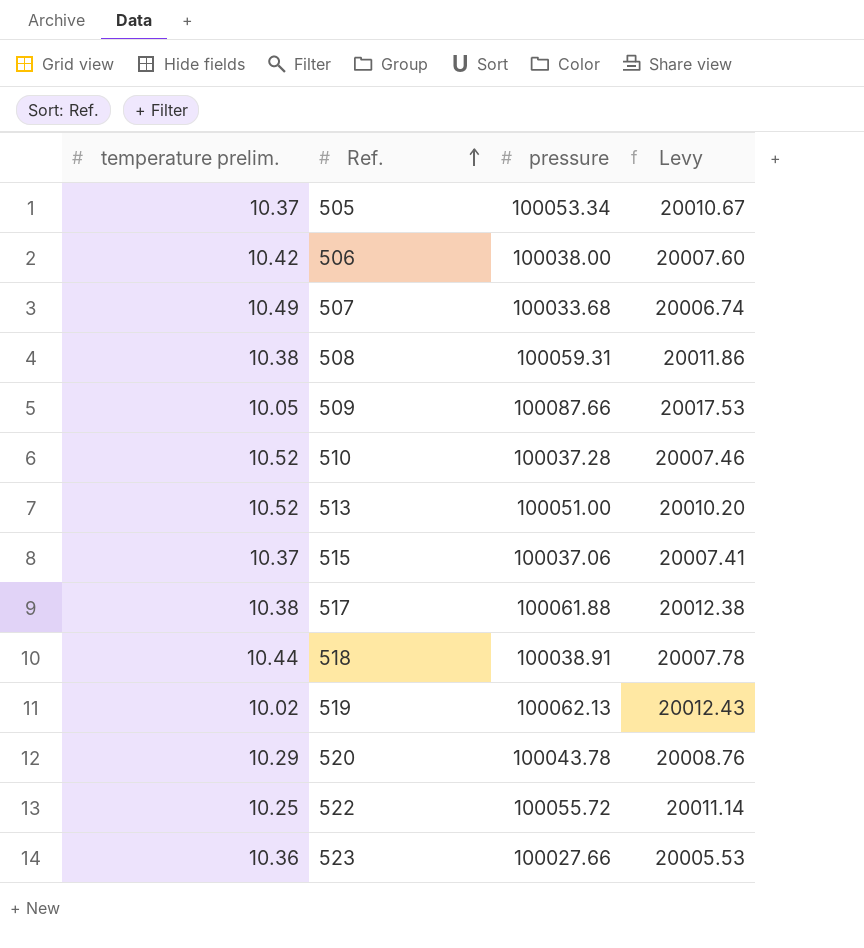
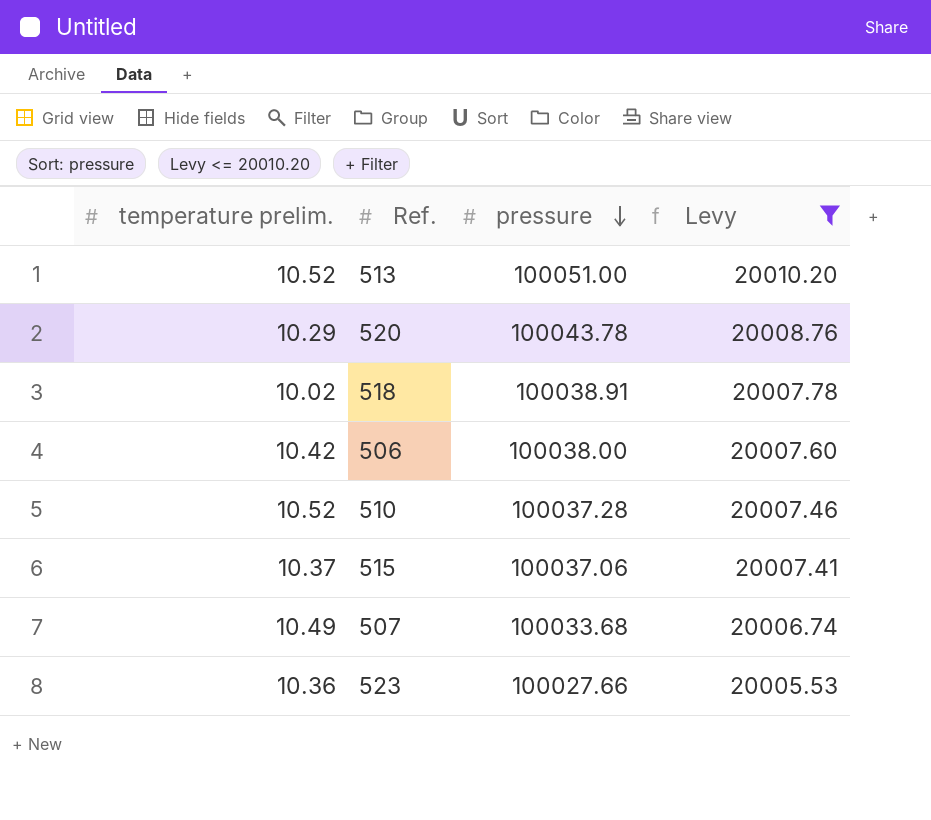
filter: none -> Levy <= 20010.20
row order: Ref. ascending -> pressure descending
518 | temperature prelim.: 10.44 -> 10.02

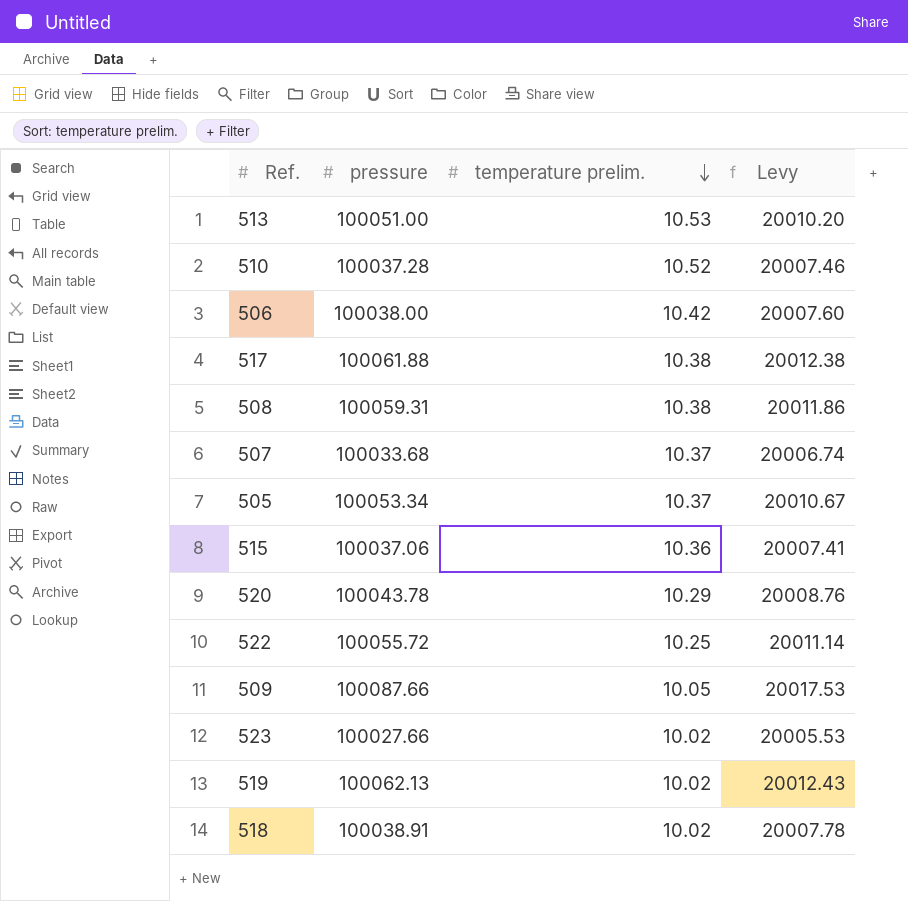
filter: Levy <= 20010.20 -> none
row order: pressure descending -> temperature prelim. descending
column temperature prelim. | position: 1 -> 3
513 | temperature prelim.: 10.52 -> 10.53
507 | temperature prelim.: 10.49 -> 10.37
515 | temperature prelim.: 10.37 -> 10.36
523 | temperature prelim.: 10.36 -> 10.02

